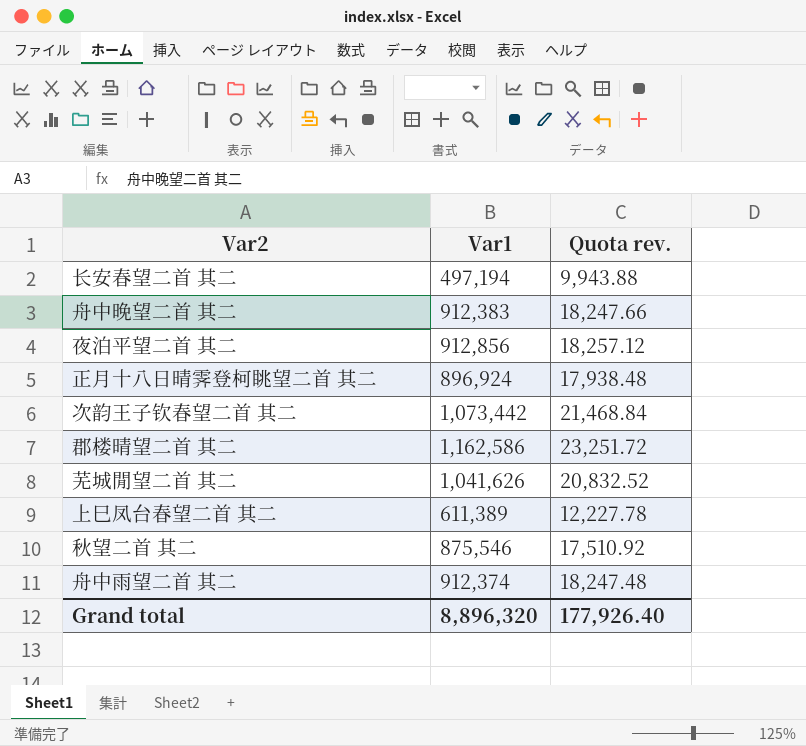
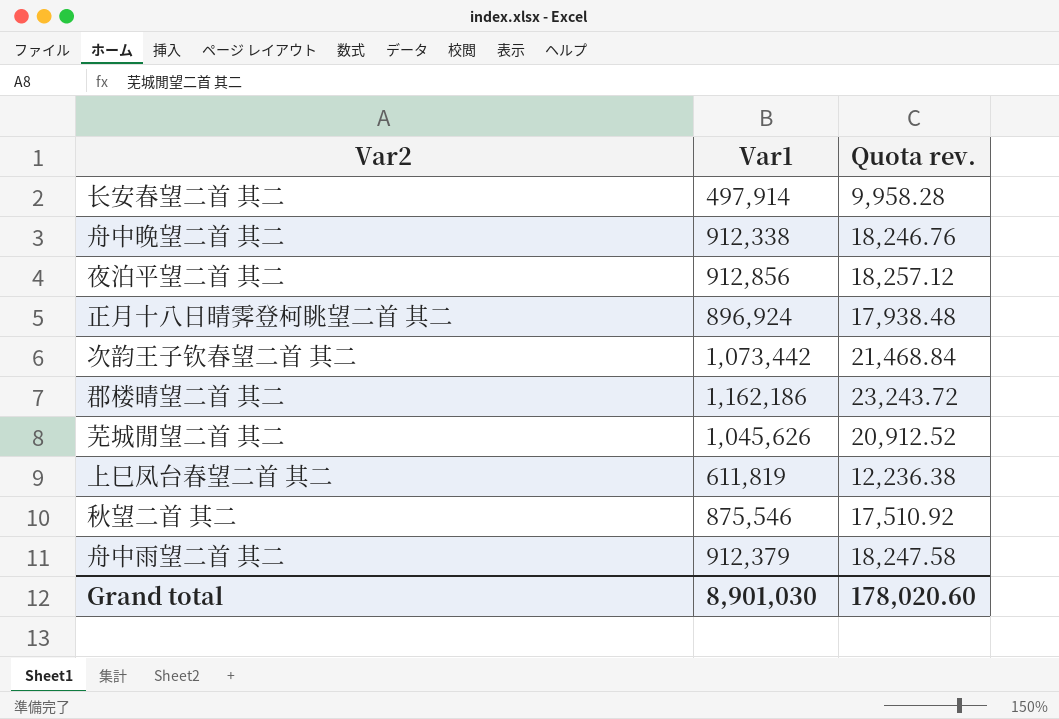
长安春望二首 其二 | Var1: 497,194 -> 497,914
长安春望二首 其二 | Quota rev.: 9,943.88 -> 9,958.28
舟中晚望二首 其二 | Var1: 912,383 -> 912,338
舟中晚望二首 其二 | Quota rev.: 18,247.66 -> 18,246.76
郡楼晴望二首 其二 | Var1: 1,162,586 -> 1,162,186
郡楼晴望二首 其二 | Quota rev.: 23,251.72 -> 23,243.72
芜城閒望二首 其二 | Var1: 1,041,626 -> 1,045,626
芜城閒望二首 其二 | Quota rev.: 20,832.52 -> 20,912.52
上巳凤台春望二首 其二 | Var1: 611,389 -> 611,819
上巳凤台春望二首 其二 | Quota rev.: 12,227.78 -> 12,236.38
舟中雨望二首 其二 | Var1: 912,374 -> 912,379
舟中雨望二首 其二 | Quota rev.: 18,247.48 -> 18,247.58
Grand total | Var1: 8,896,320 -> 8,901,030
Grand total | Quota rev.: 177,926.40 -> 178,020.60

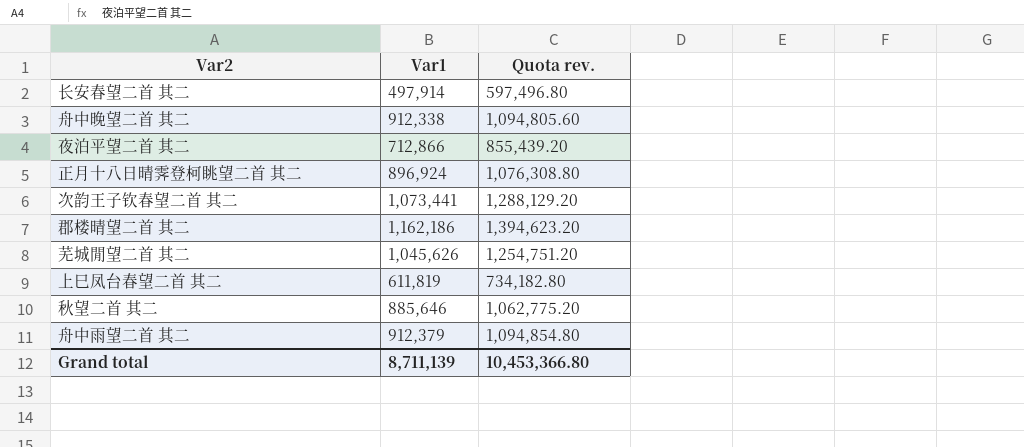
column Quota rev. | formula: [Var1] * 0.02 -> [Var1] * 1.2
夜泊平望二首 其二 | Var1: 912,856 -> 712,866
次韵王子钦春望二首 其二 | Var1: 1,073,442 -> 1,073,441
秋望二首 其二 | Var1: 875,546 -> 885,646
Grand total | Var1: 8,901,030 -> 8,711,139
Grand total | Quota rev.: 178,020.60 -> 10,453,366.80

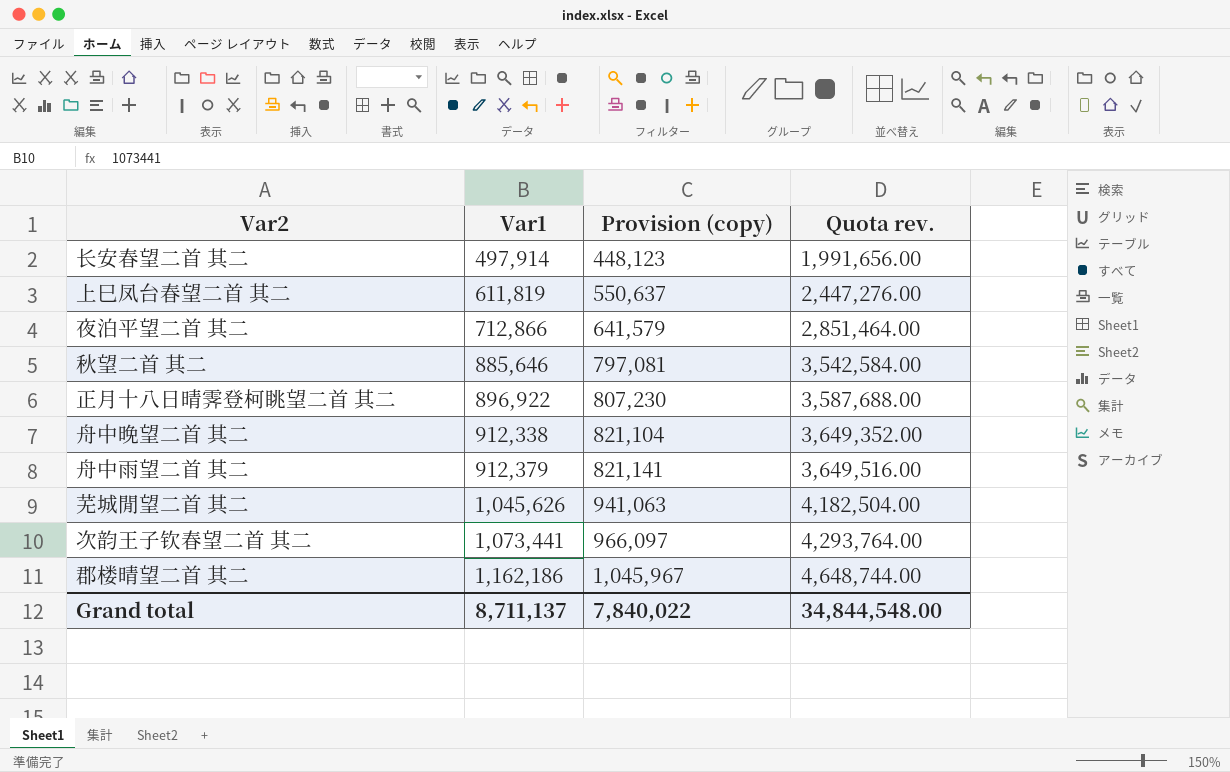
row order: none -> Var1 ascending
column Provision (copy) | formula: none -> [Var1] * 0.9
column Quota rev. | formula: [Var1] * 1.2 -> [Var1] * 4
正月十八日晴霁登柯眺望二首 其二 | Var1: 896,924 -> 896,922
Grand total | Var1: 8,711,139 -> 8,711,137
Grand total | Quota rev.: 10,453,366.80 -> 34,844,548.00

